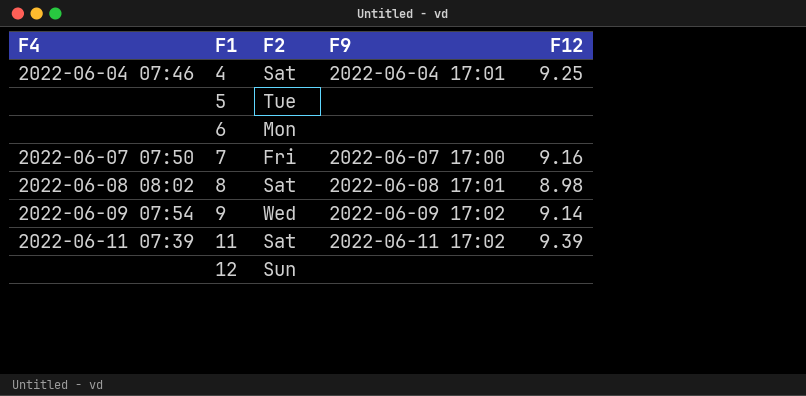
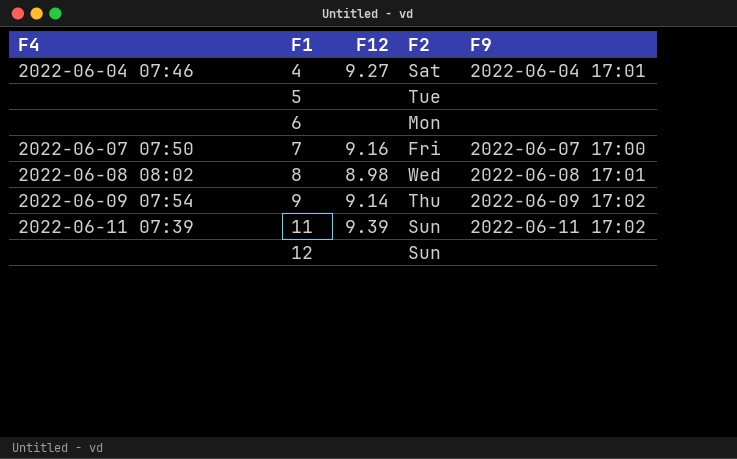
column F12 | position: 5 -> 3
4 | F12: 9.25 -> 9.27
8 | F2: Sat -> Wed
9 | F2: Wed -> Thu
11 | F2: Sat -> Sun

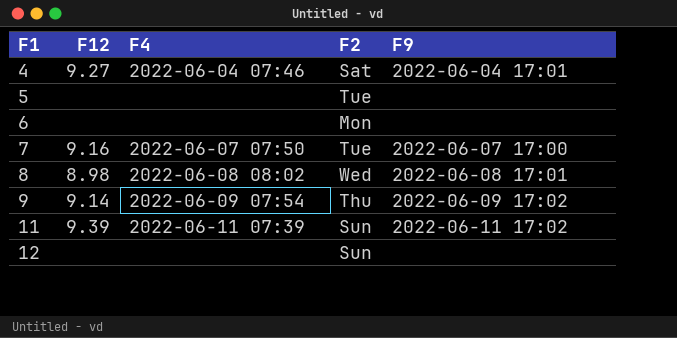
column F4 | position: 1 -> 3
7 | F2: Fri -> Tue

